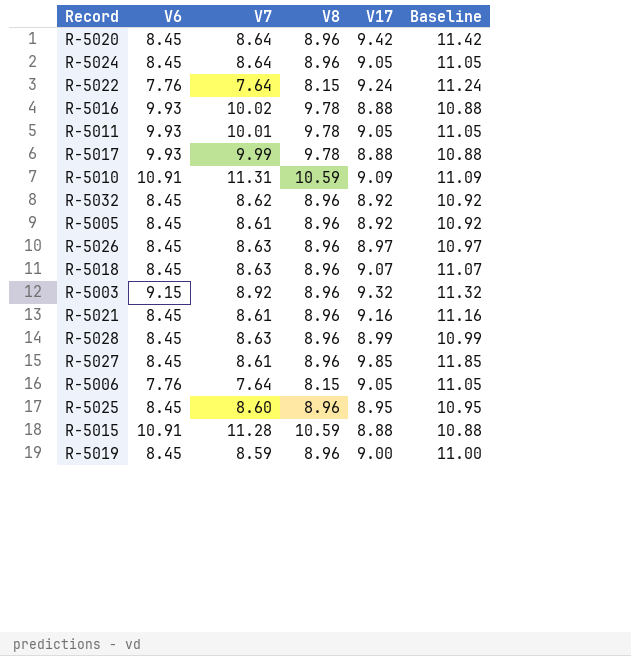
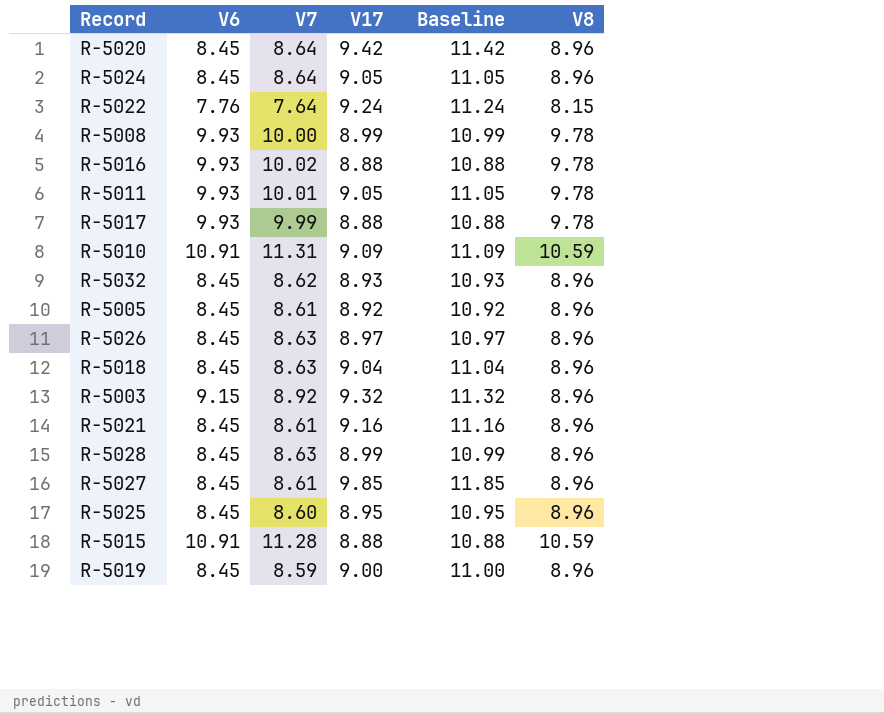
column V8 | position: 4 -> 6
row R-5006: 7.76 | 7.64 | 8.15 | 9.05 | 11.05 -> none
row R-5008: none -> 9.93 | 10.00 | 8.99 | 10.99 | 9.78
R-5032 | V17: 8.92 -> 8.93
R-5032 | Baseline: 10.92 -> 10.93
R-5018 | V17: 9.07 -> 9.04
R-5018 | Baseline: 11.07 -> 11.04

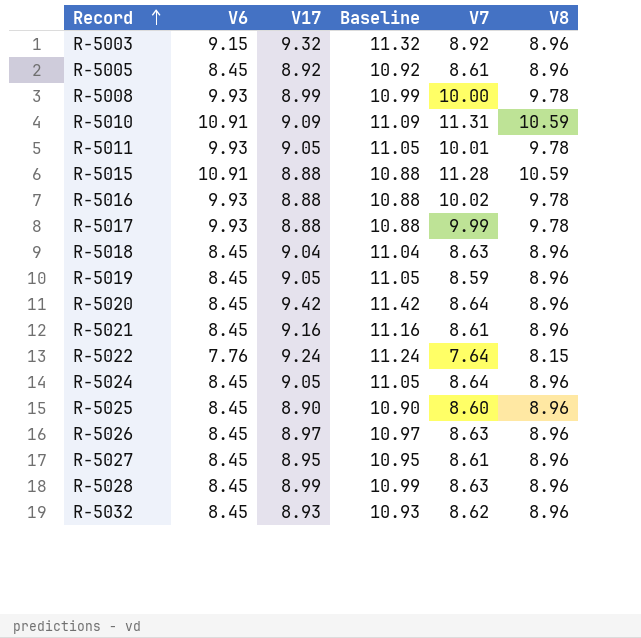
row order: none -> Record ascending
column V7 | position: 3 -> 5
R-5019 | V17: 9.00 -> 9.05
R-5019 | Baseline: 11.00 -> 11.05
R-5025 | V17: 8.95 -> 8.90
R-5025 | Baseline: 10.95 -> 10.90
R-5027 | V17: 9.85 -> 8.95
R-5027 | Baseline: 11.85 -> 10.95

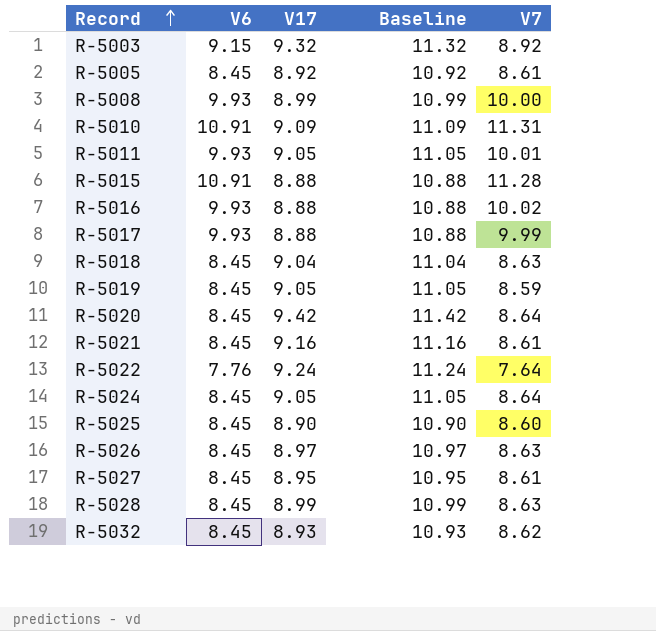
column V8 | position: 6 -> none

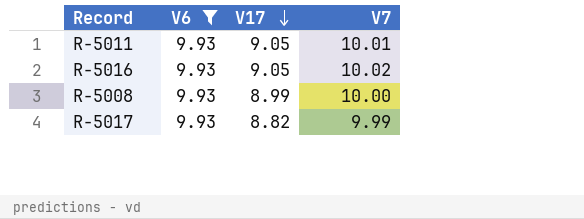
filter: none -> V6 = 9.93
row order: Record ascending -> V17 descending
column Baseline | formula: [V17] + 2 -> none
R-5016 | V17: 8.88 -> 9.05
R-5017 | V17: 8.88 -> 8.82

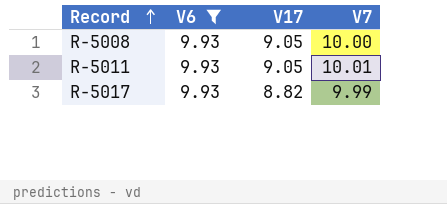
row order: V17 descending -> Record ascending
row R-5016: 9.93 | 9.05 | 10.02 -> none
R-5008 | V17: 8.99 -> 9.05

